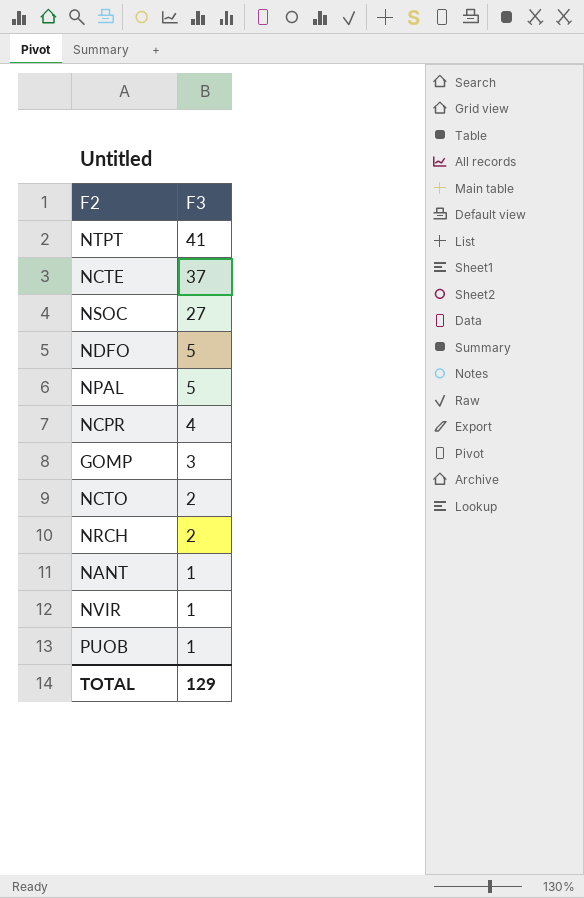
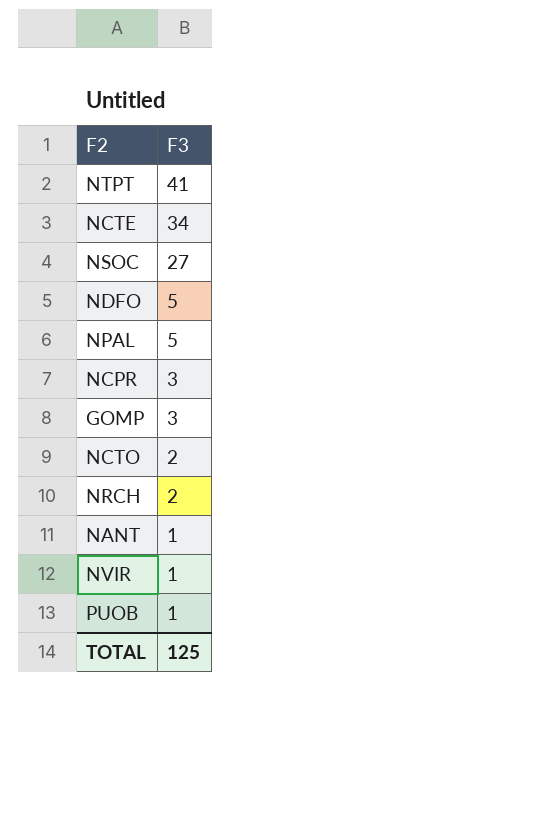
NCTE | F3: 37 -> 34
NCPR | F3: 4 -> 3
TOTAL | F3: 129 -> 125

